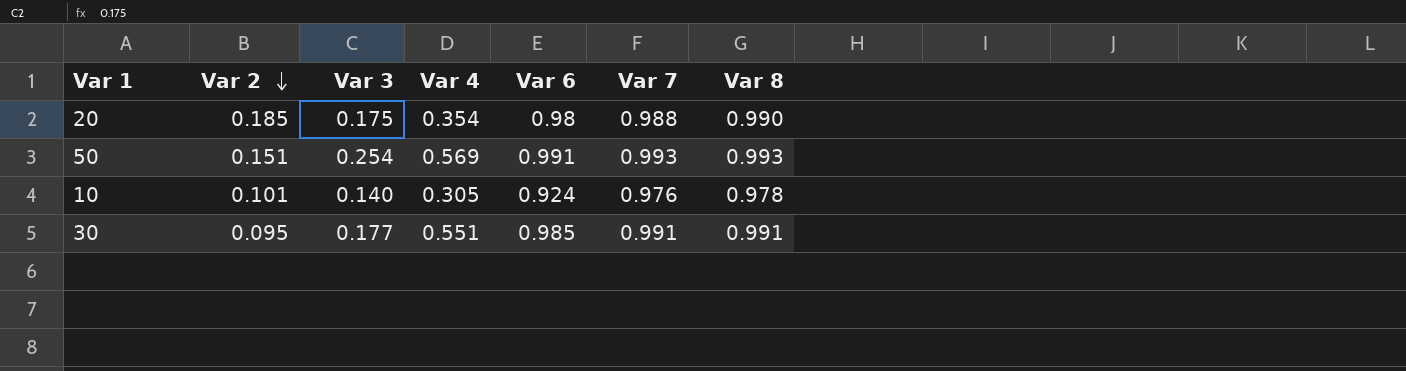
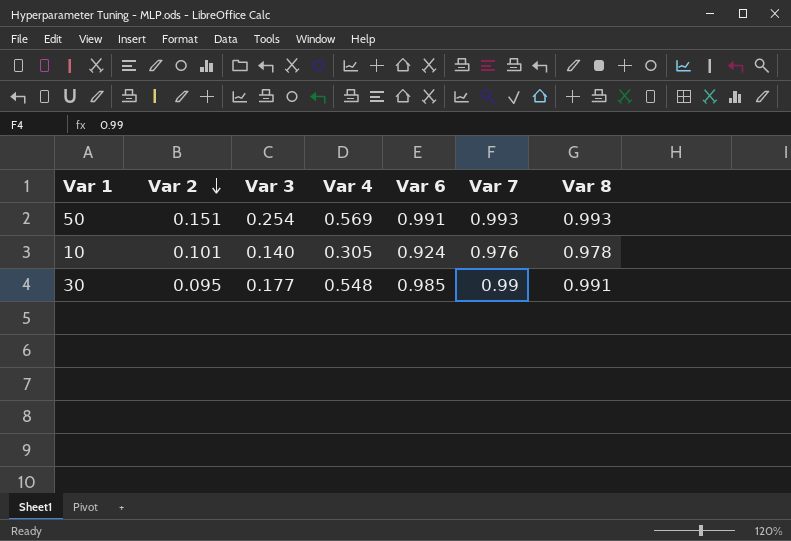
row 20: 0.185 | 0.175 | 0.354 | 0.98 | 0.988 | 0.990 -> none
30 | Var 4: 0.551 -> 0.548
30 | Var 7: 0.991 -> 0.99

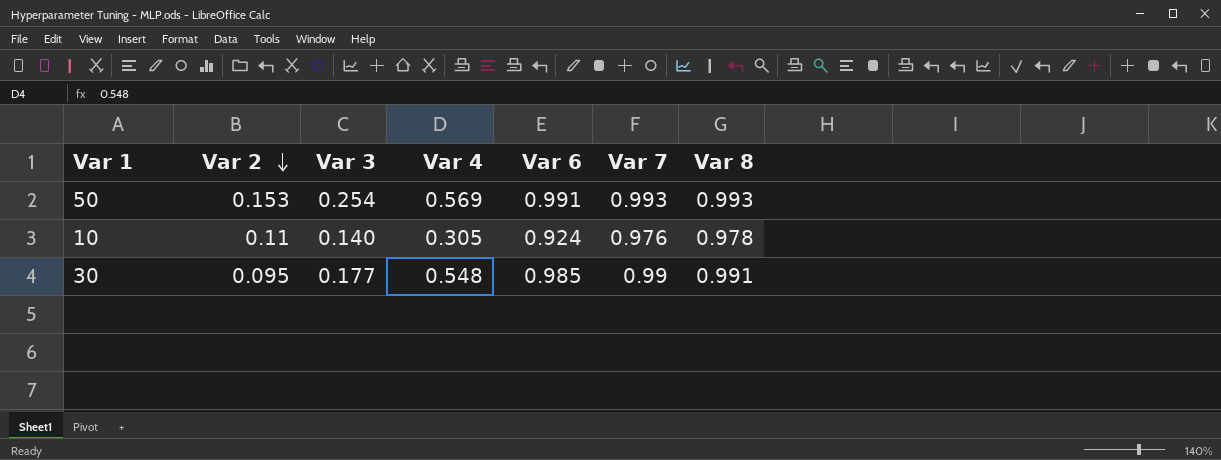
50 | Var 2: 0.151 -> 0.153
10 | Var 2: 0.101 -> 0.11

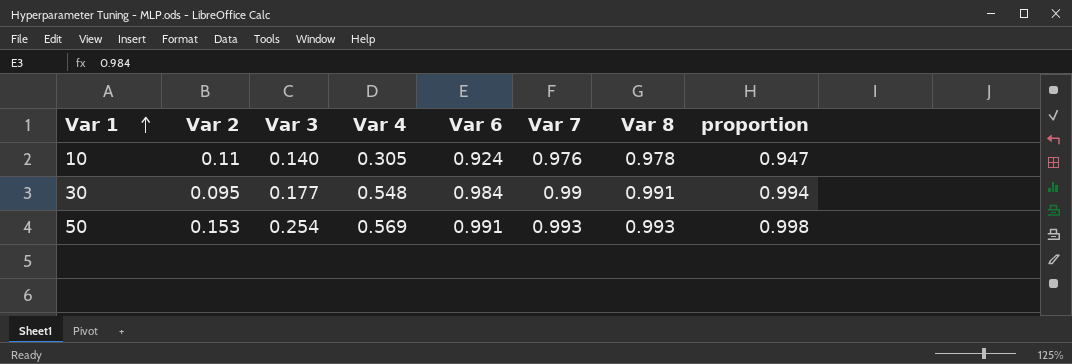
row order: Var 2 descending -> Var 1 ascending
column proportion | formula: none -> [Var 6] / [Var 7]
30 | Var 6: 0.985 -> 0.984

